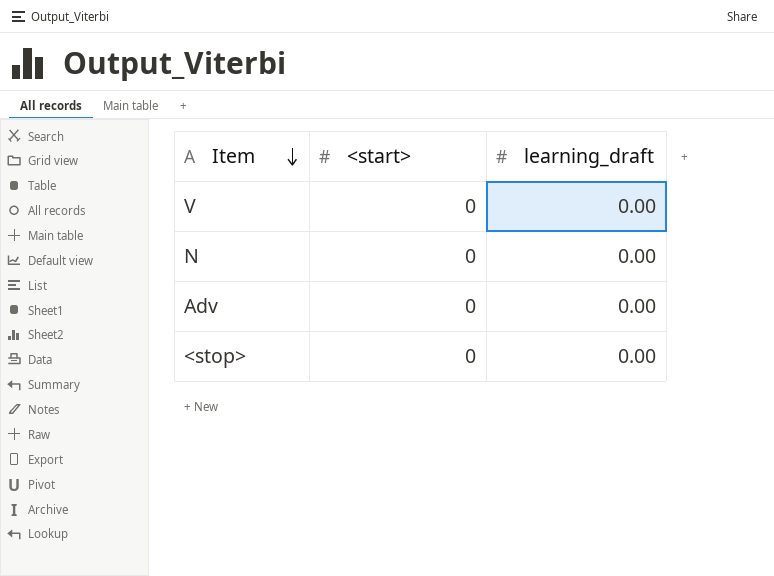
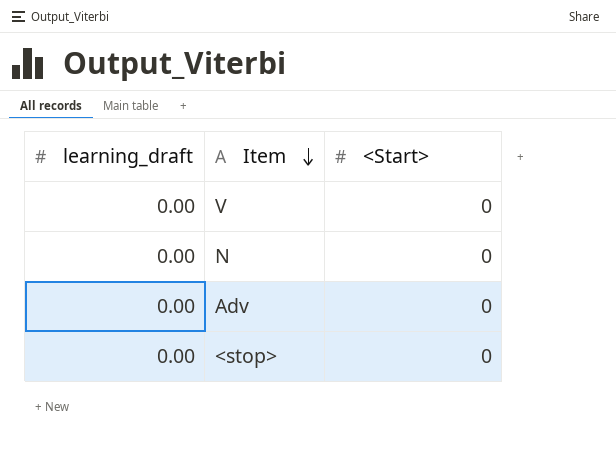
column learning_draft | position: 3 -> 1
column name: <start> -> <Start>

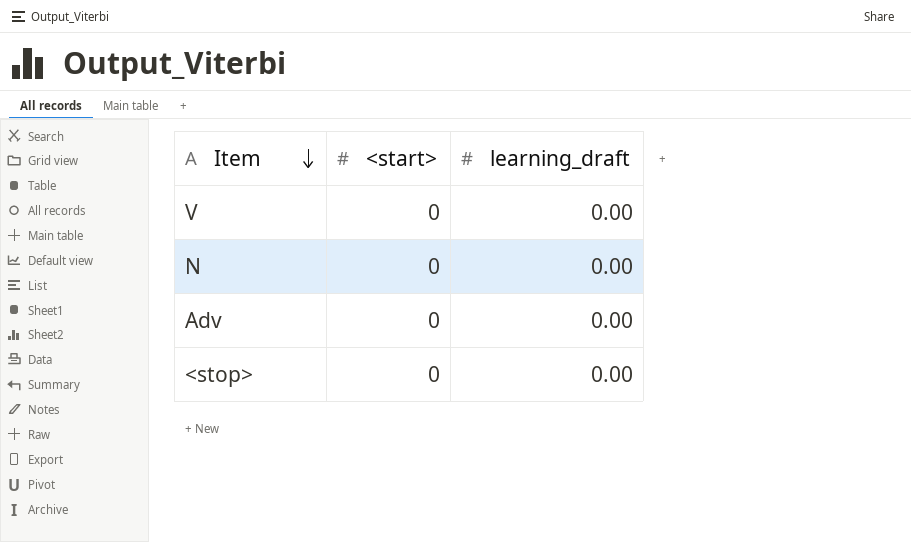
column name: <Start> -> <start>
column learning_draft | position: 1 -> 3

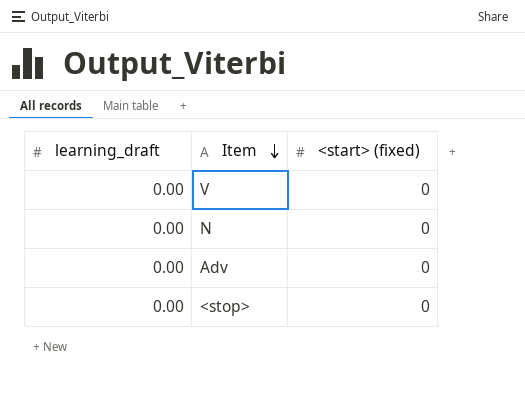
column learning_draft | position: 3 -> 1
column name: <start> -> <start> (fixed)

